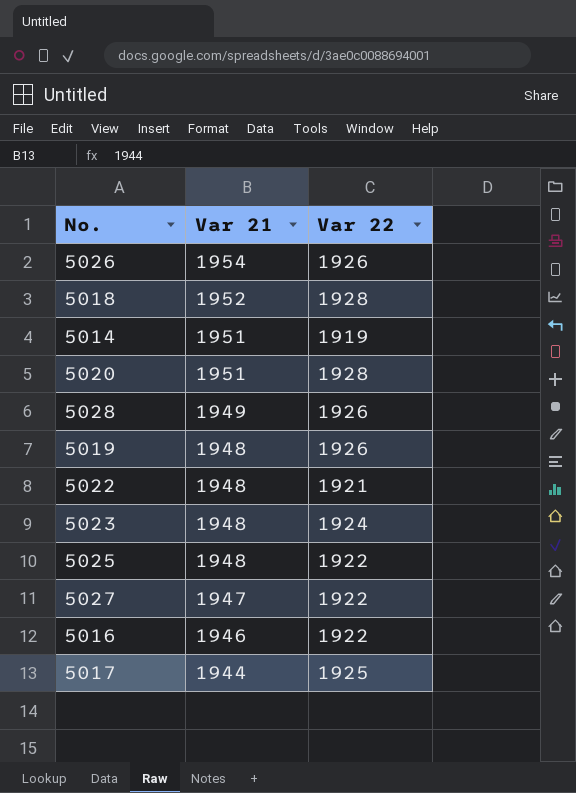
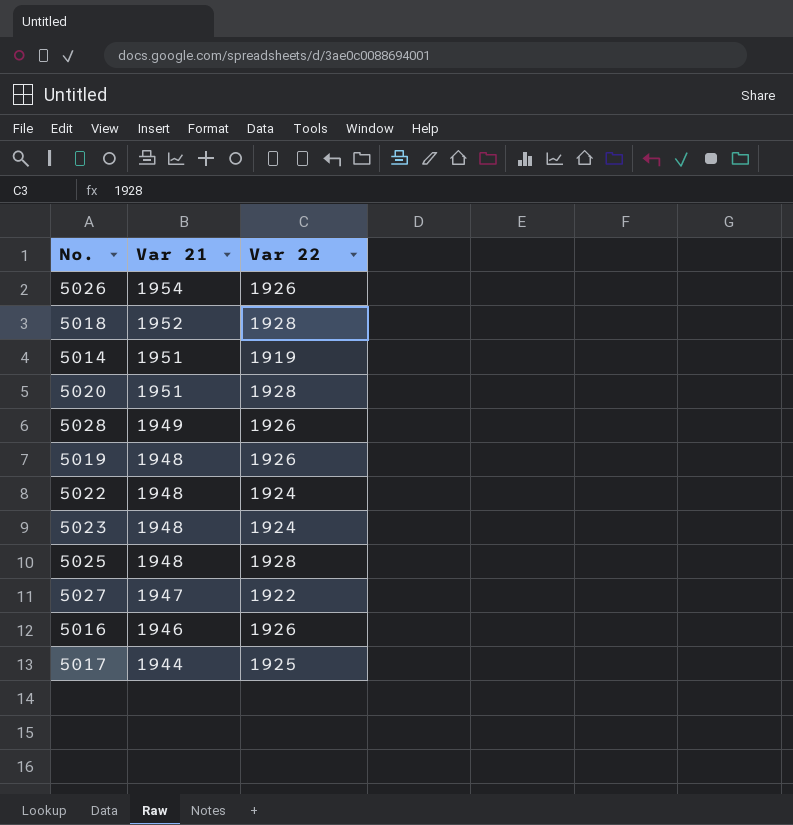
5022 | Var 22: 1921 -> 1924
5025 | Var 22: 1922 -> 1928
5016 | Var 22: 1922 -> 1926

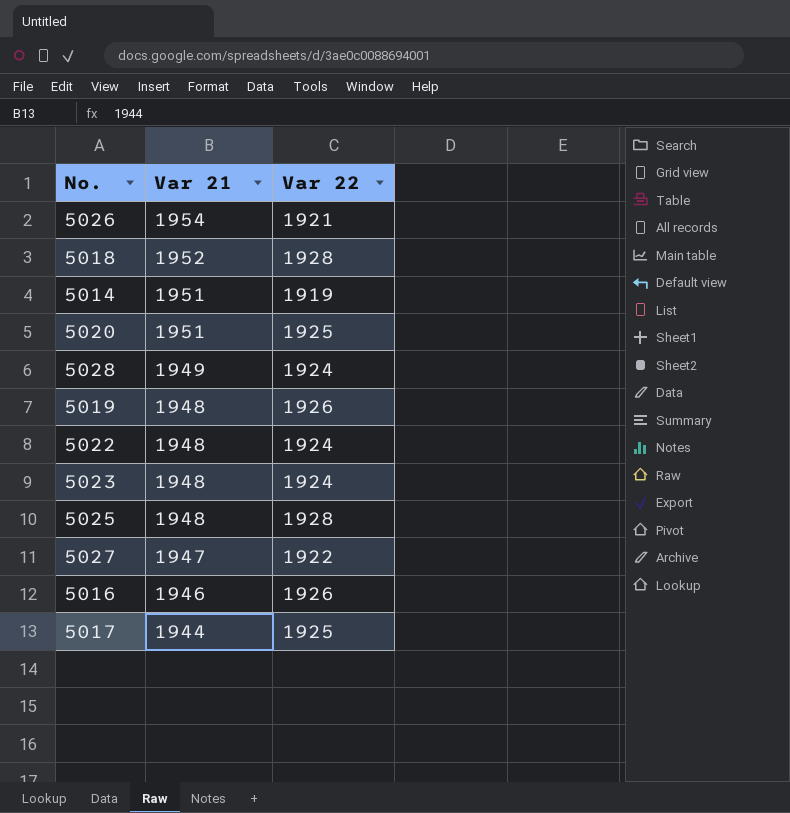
5026 | Var 22: 1926 -> 1921
5020 | Var 22: 1928 -> 1925
5028 | Var 22: 1926 -> 1924

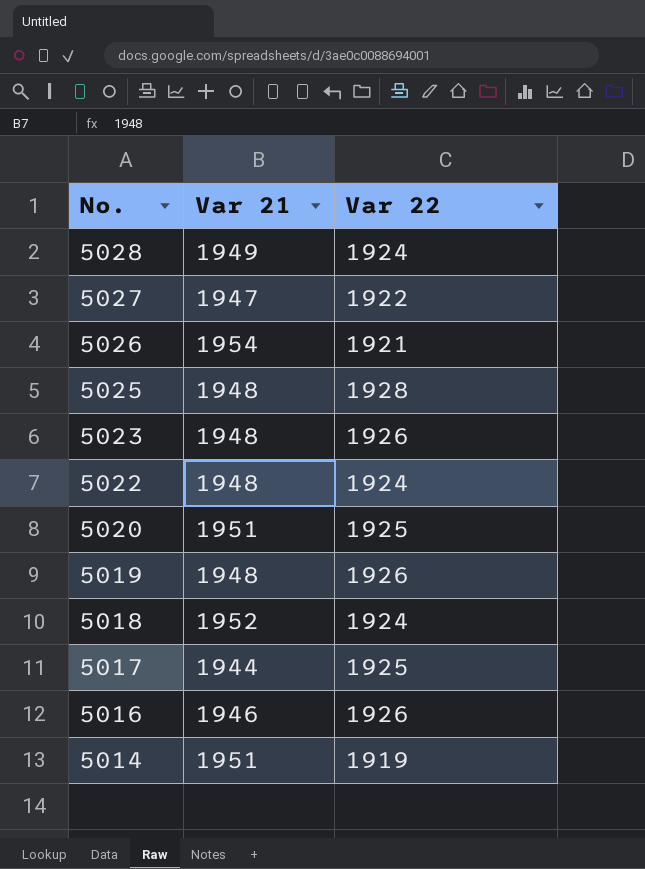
row order: Var 21 descending -> No. descending
5023 | Var 22: 1924 -> 1926
5018 | Var 22: 1928 -> 1924

